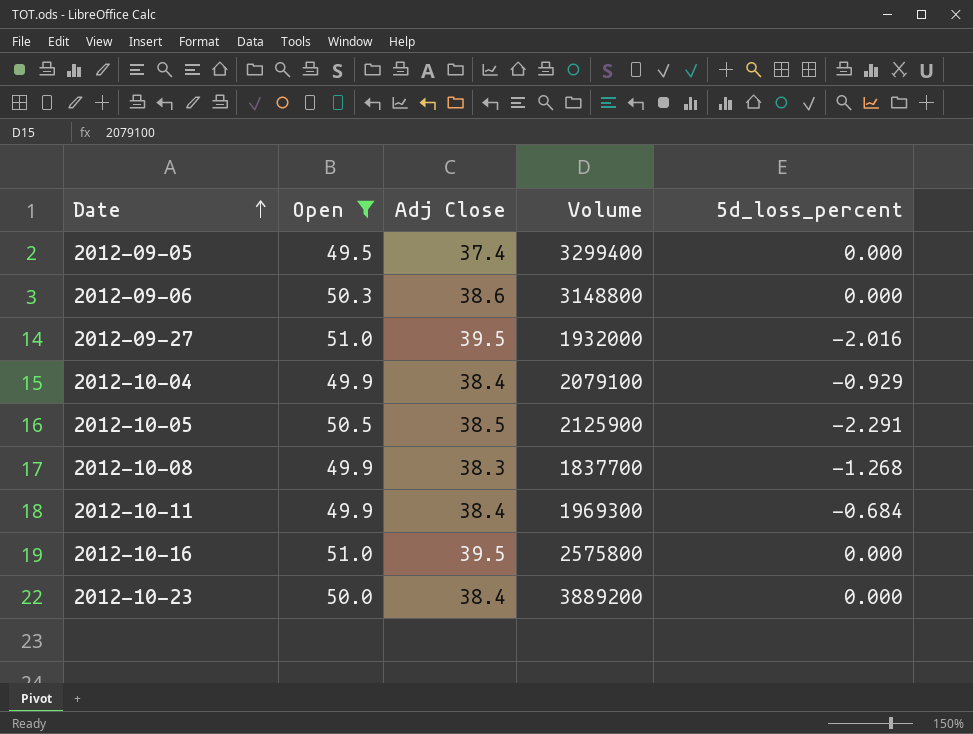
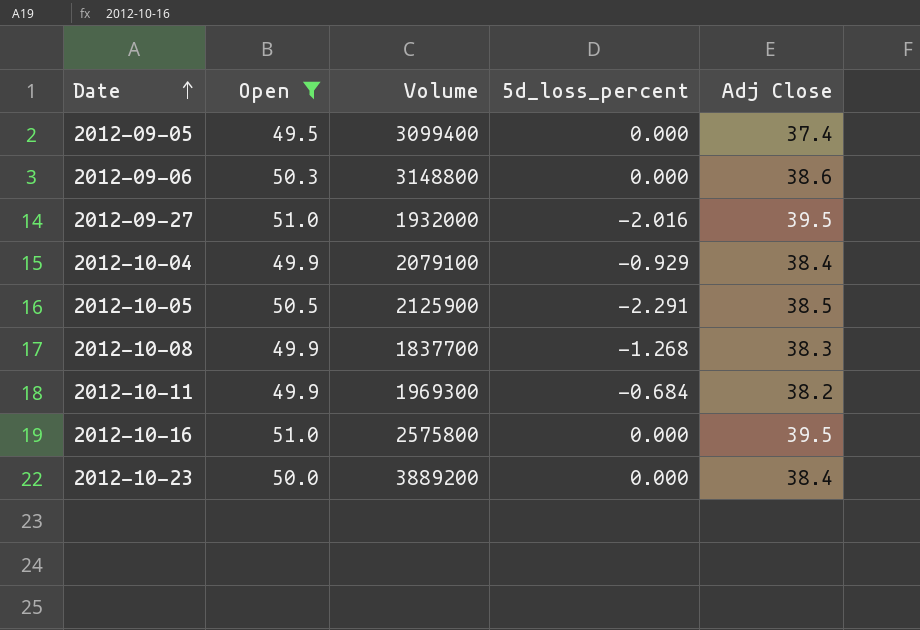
column Adj Close | position: 3 -> 5
2012-09-05 | Volume: 3299400 -> 3099400
2012-10-11 | Adj Close: 38.4 -> 38.2

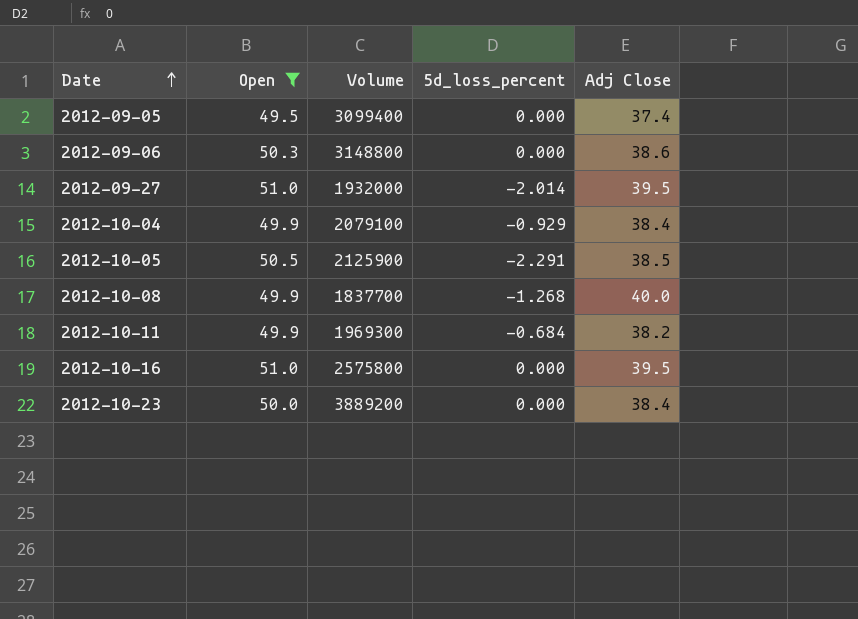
2012-09-27 | 5d_loss_percent: -2.016 -> -2.014
2012-10-08 | Adj Close: 38.3 -> 40.0

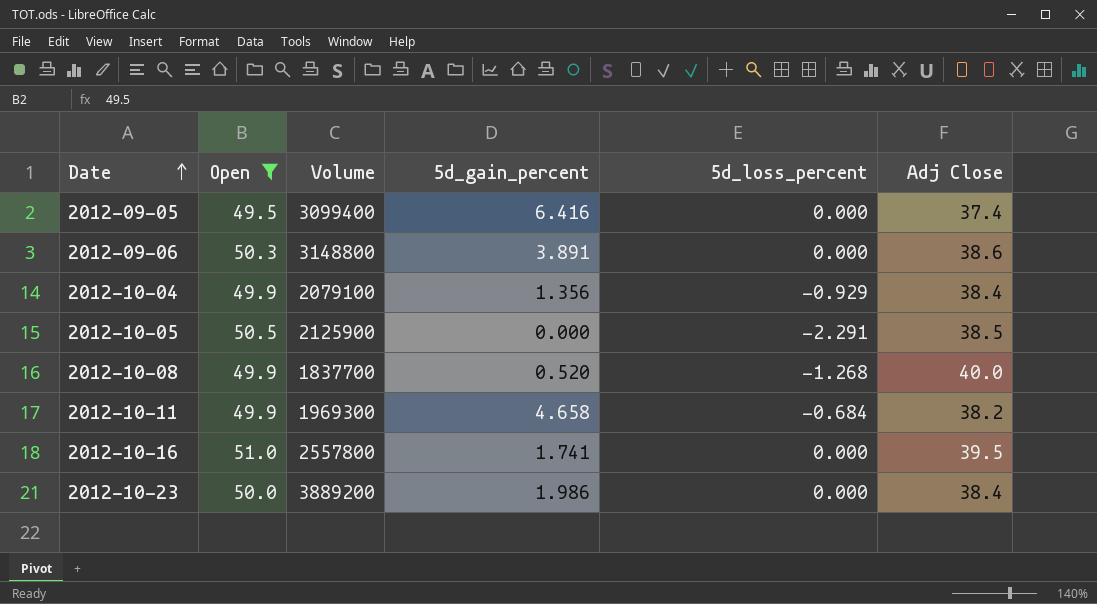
column 5d_gain_percent | position: none -> 4
row 2012-09-27: 51.0 | 1932000 | -2.014 | 39.5 -> none
2012-10-16 | Volume: 2575800 -> 2557800

